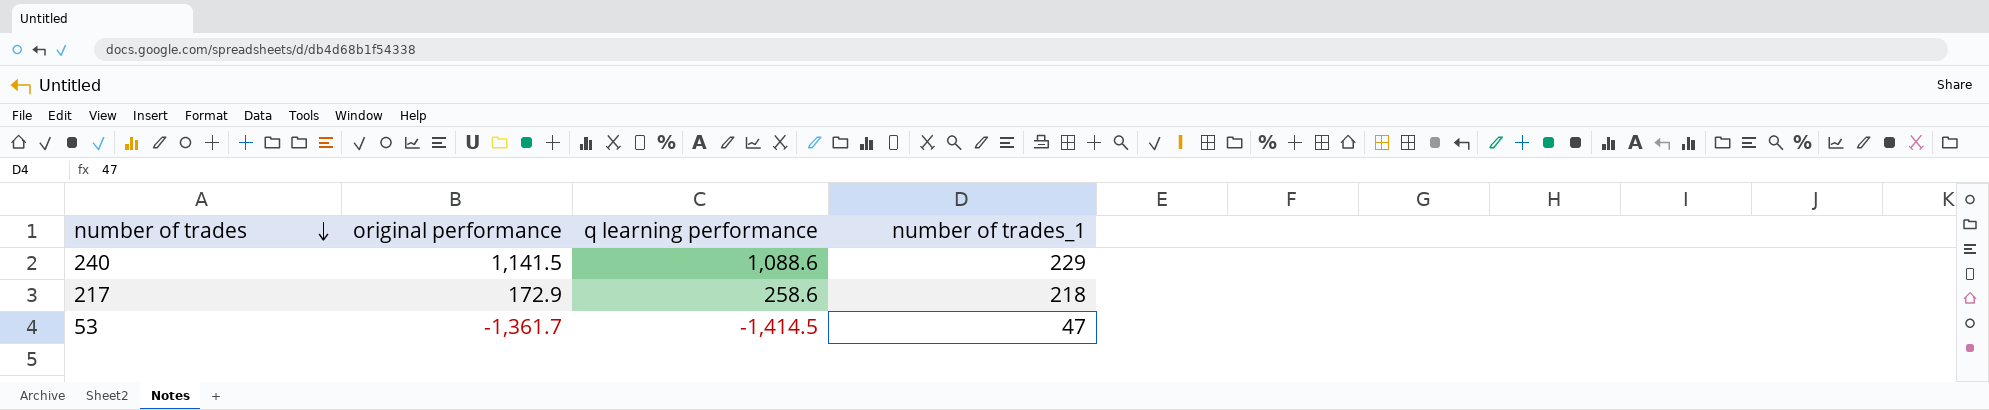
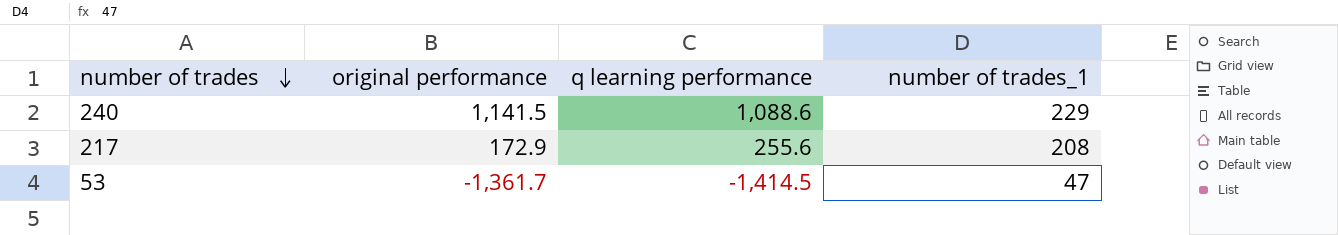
217 | q learning performance: 258.6 -> 255.6
217 | number of trades_1: 218 -> 208

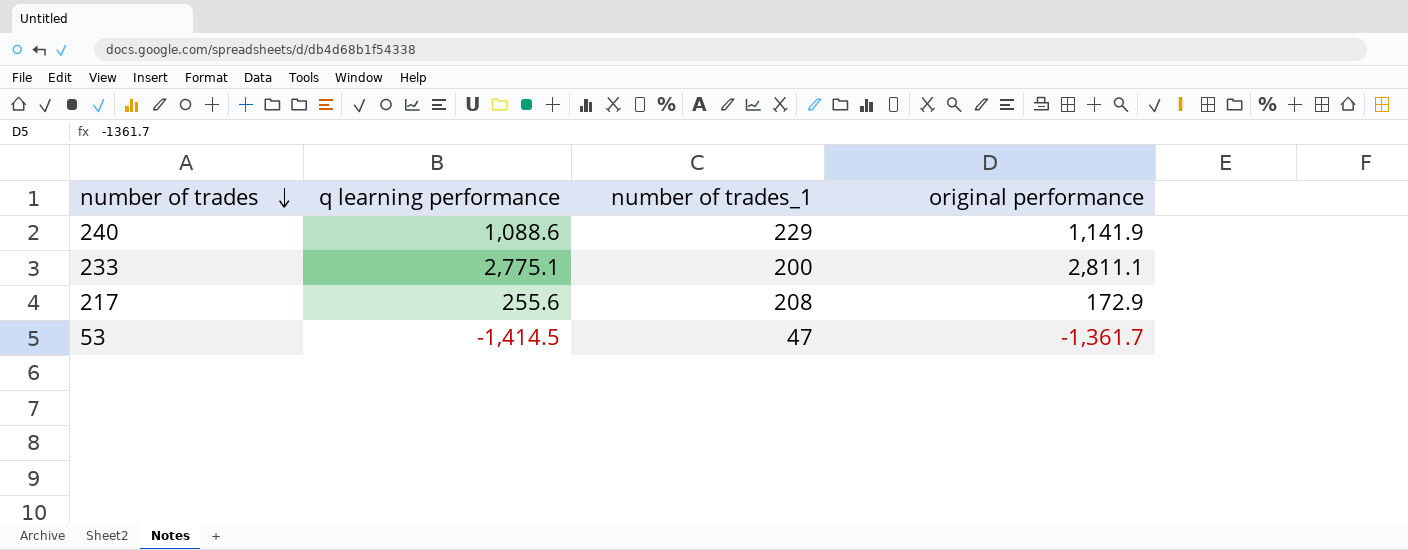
column original performance | position: 2 -> 4
240 | original performance: 1,141.5 -> 1,141.9
row 233: none -> 2,775.1 | 200 | 2,811.1

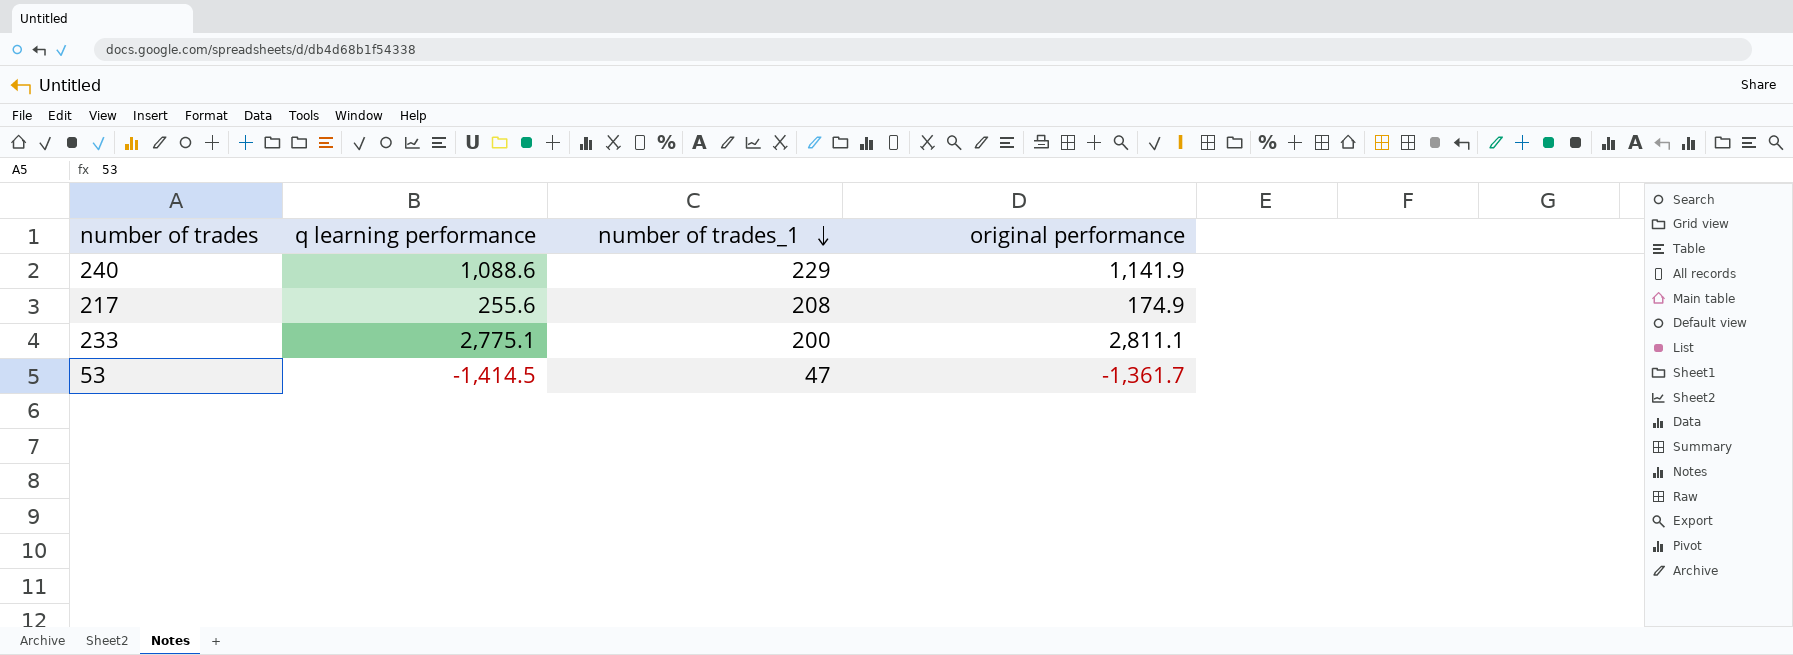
row order: number of trades descending -> number of trades_1 descending
217 | original performance: 172.9 -> 174.9

